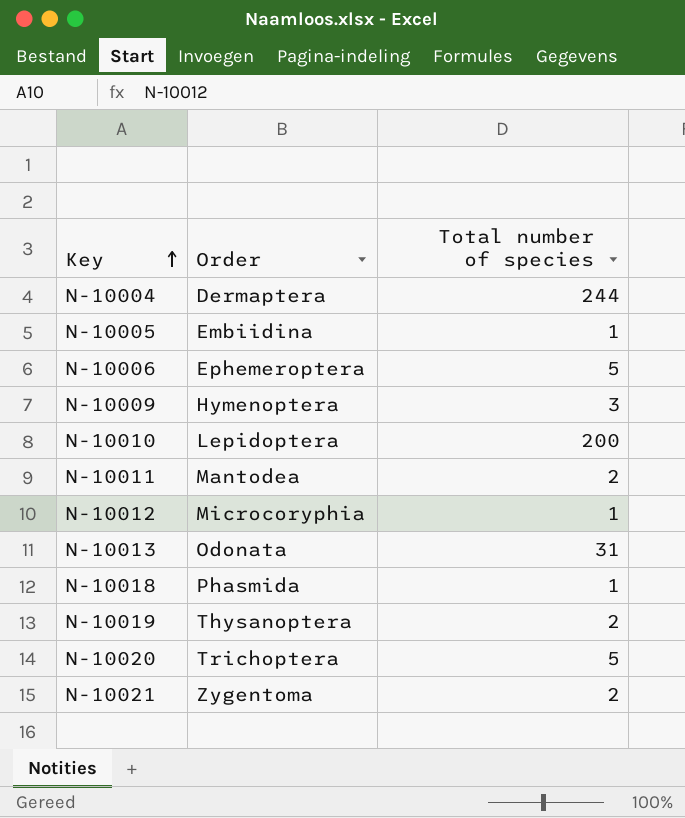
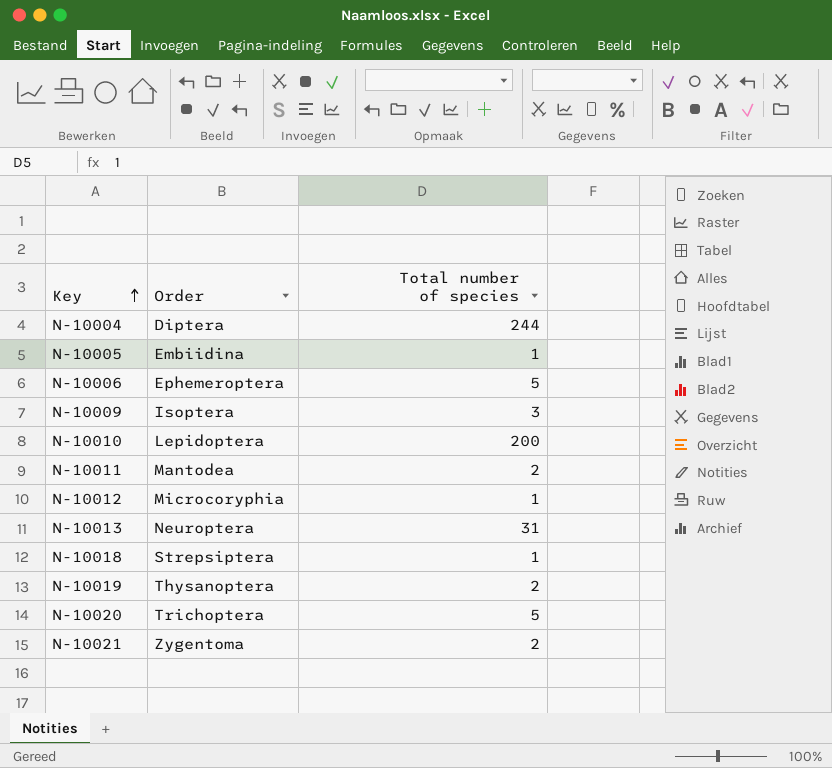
N-10004 | Order: Dermaptera -> Diptera
N-10009 | Order: Hymenoptera -> Isoptera
N-10013 | Order: Odonata -> Neuroptera
N-10018 | Order: Phasmida -> Strepsiptera

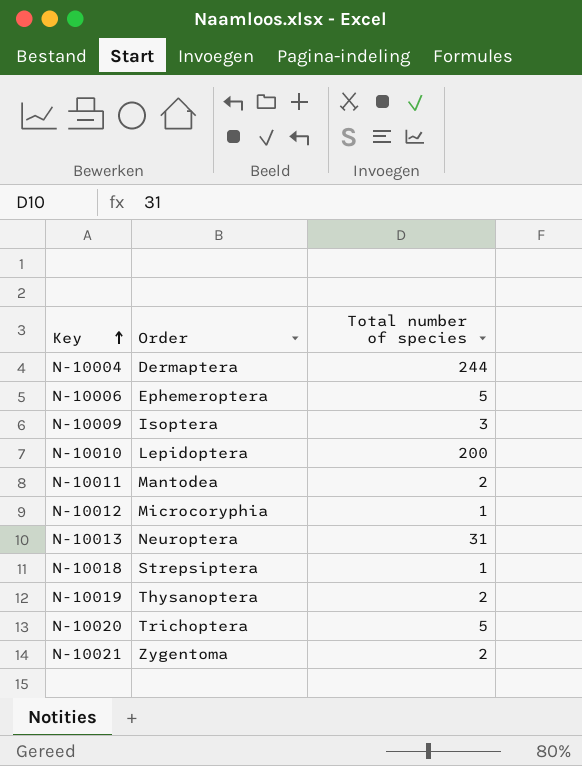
row N-10005: Embiidina | 1 -> none
N-10004 | Order: Diptera -> Dermaptera

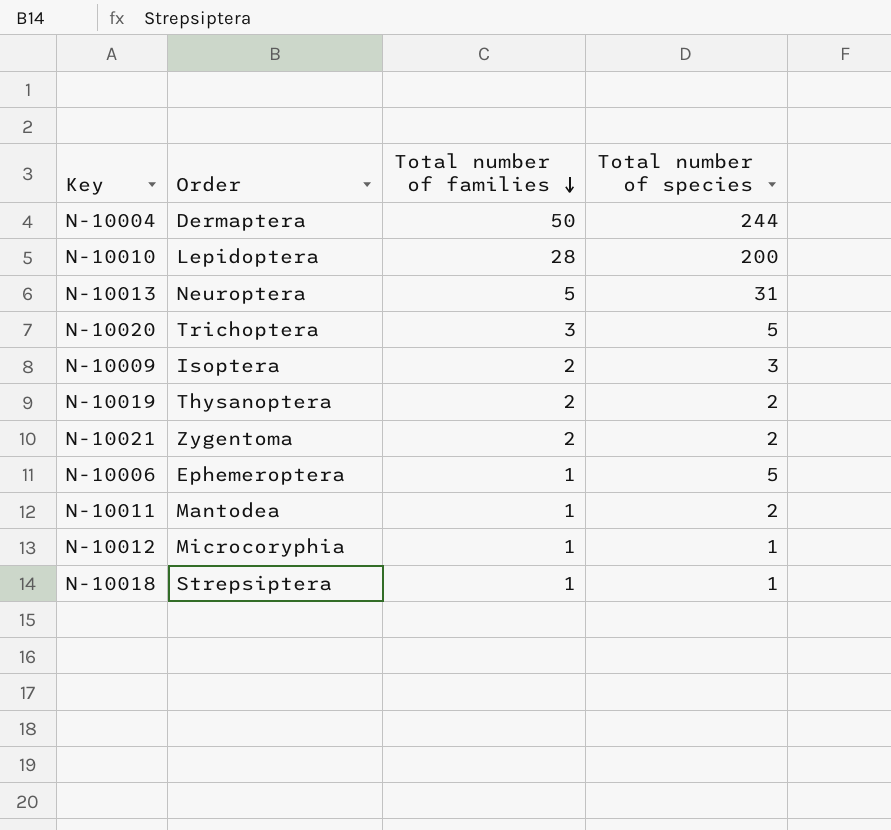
row order: Key ascending -> Total number of families descending
column Total number of families | position: none -> 3

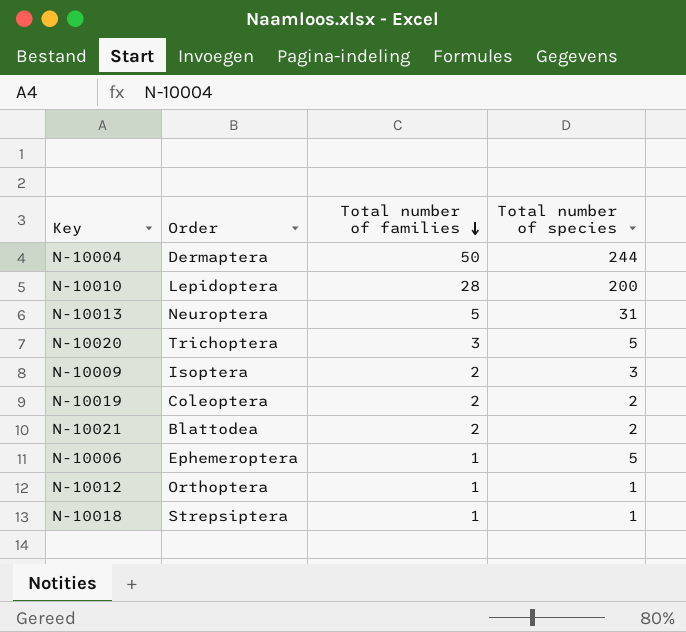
row N-10011: Mantodea | 1 | 2 -> none
N-10019 | Order: Thysanoptera -> Coleoptera
N-10021 | Order: Zygentoma -> Blattodea
N-10012 | Order: Microcoryphia -> Orthoptera

